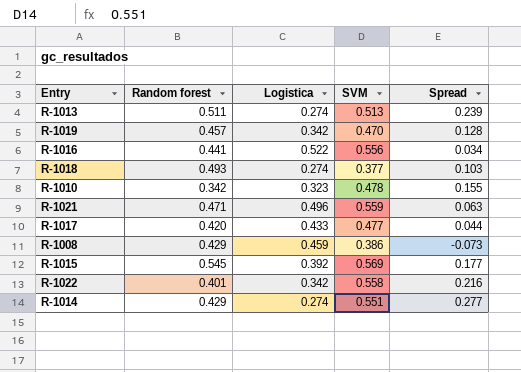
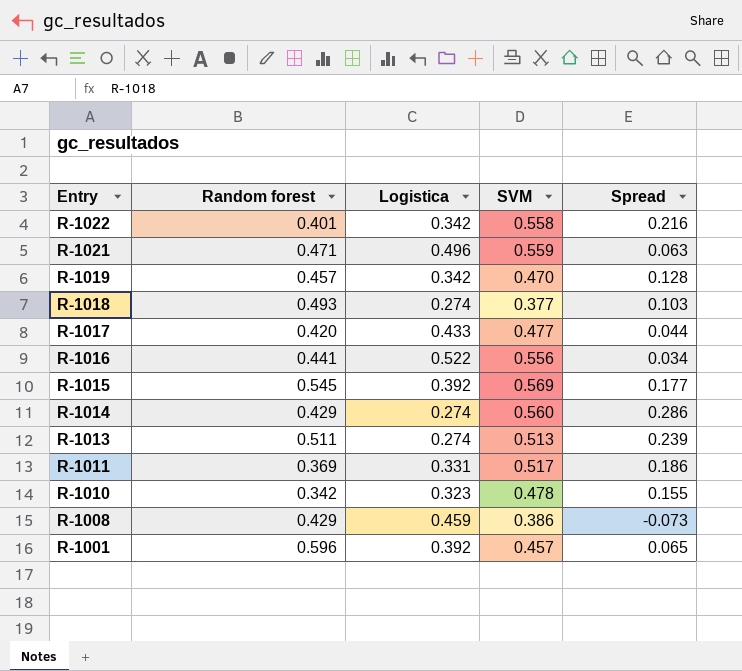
row order: none -> Entry descending
R-1014 | SVM: 0.551 -> 0.560
R-1014 | Spread: 0.277 -> 0.286
row R-1011: none -> 0.369 | 0.331 | 0.517 | 0.186
row R-1001: none -> 0.596 | 0.392 | 0.457 | 0.065

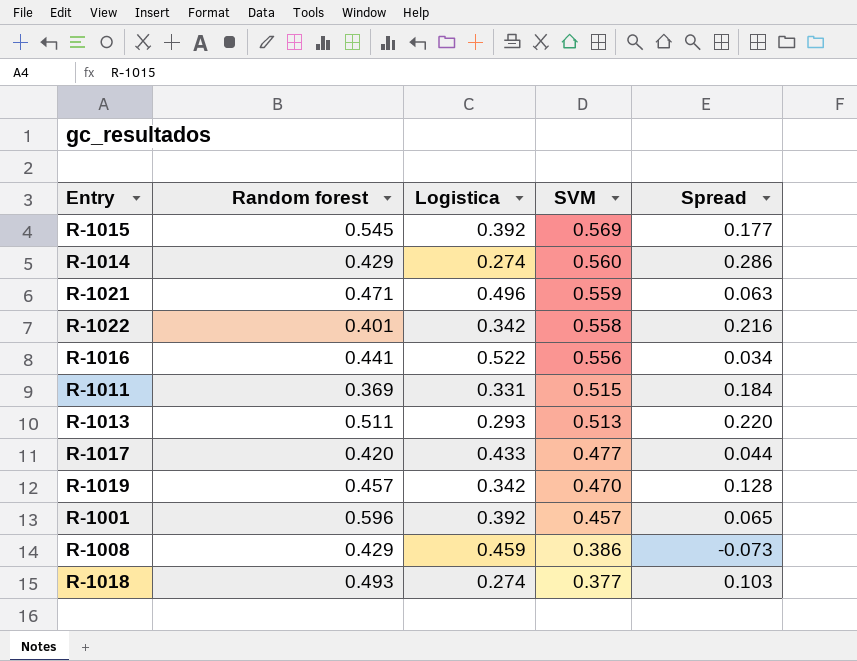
row order: Entry descending -> SVM descending
row R-1010: 0.342 | 0.323 | 0.478 | 0.155 -> none
R-1011 | SVM: 0.517 -> 0.515
R-1011 | Spread: 0.186 -> 0.184
R-1013 | Logistica: 0.274 -> 0.293
R-1013 | Spread: 0.239 -> 0.220

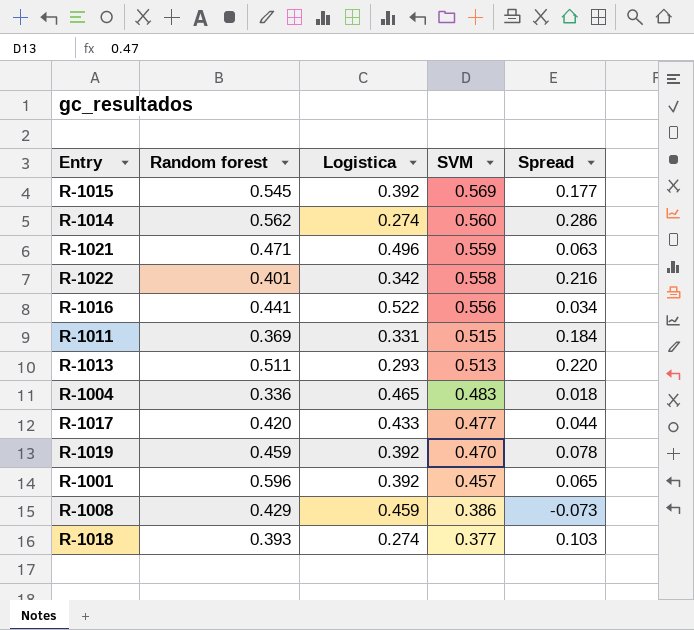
R-1014 | Random forest: 0.429 -> 0.562
row R-1004: none -> 0.336 | 0.465 | 0.483 | 0.018
R-1019 | Random forest: 0.457 -> 0.459
R-1019 | Logistica: 0.342 -> 0.392
R-1019 | Spread: 0.128 -> 0.078
R-1018 | Random forest: 0.493 -> 0.393

